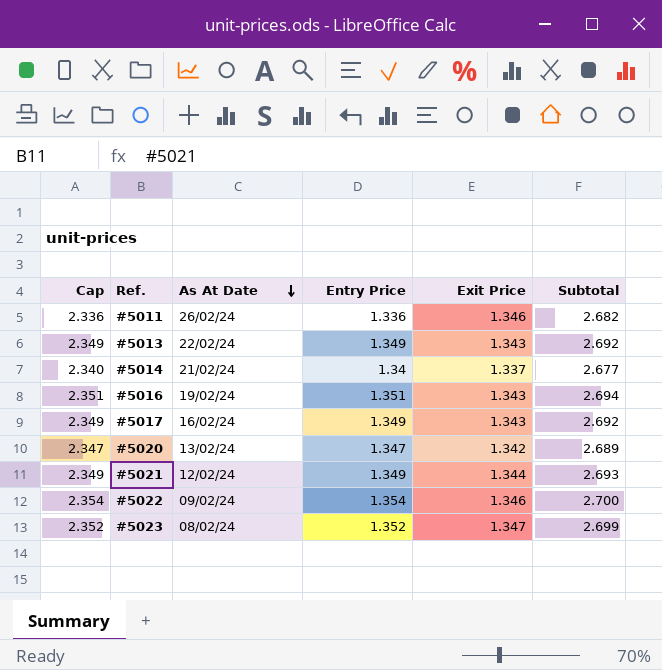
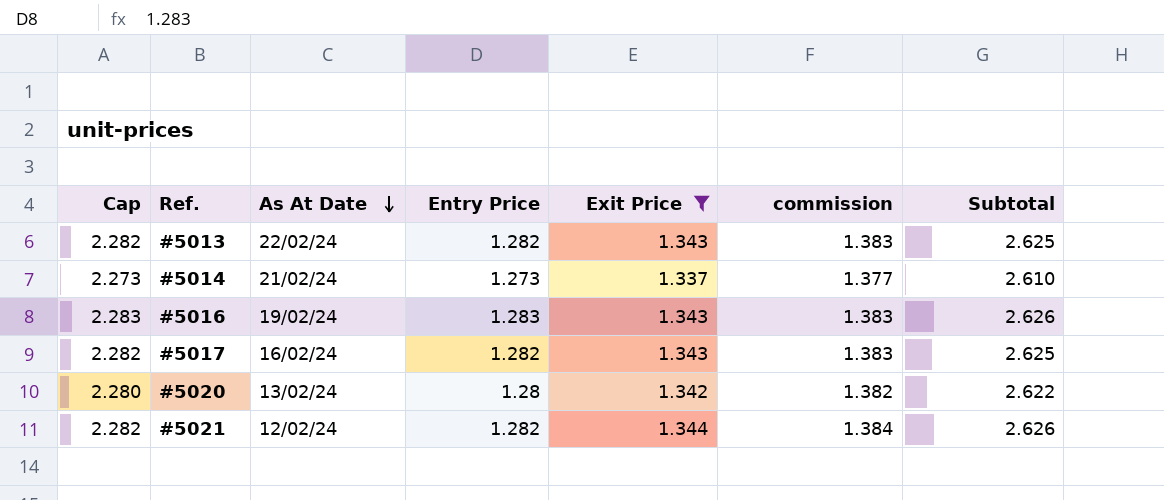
filter: none -> Exit Price <= 1.344
column commission | formula: none -> [Exit Price] * 1.03
#5013 | Cap: 2.349 -> 2.282
#5013 | Entry Price: 1.349 -> 1.282
#5013 | Subtotal: 2.692 -> 2.625
#5014 | Cap: 2.340 -> 2.273
#5014 | Entry Price: 1.34 -> 1.273
#5014 | Subtotal: 2.677 -> 2.610
#5016 | Cap: 2.351 -> 2.283
#5016 | Entry Price: 1.351 -> 1.283
#5016 | Subtotal: 2.694 -> 2.626
#5017 | Cap: 2.349 -> 2.282
#5017 | Entry Price: 1.349 -> 1.282
#5017 | Subtotal: 2.692 -> 2.625
#5020 | Cap: 2.347 -> 2.280
#5020 | Entry Price: 1.347 -> 1.28
#5020 | Subtotal: 2.689 -> 2.622
#5021 | Cap: 2.349 -> 2.282
#5021 | Entry Price: 1.349 -> 1.282
#5021 | Subtotal: 2.693 -> 2.626

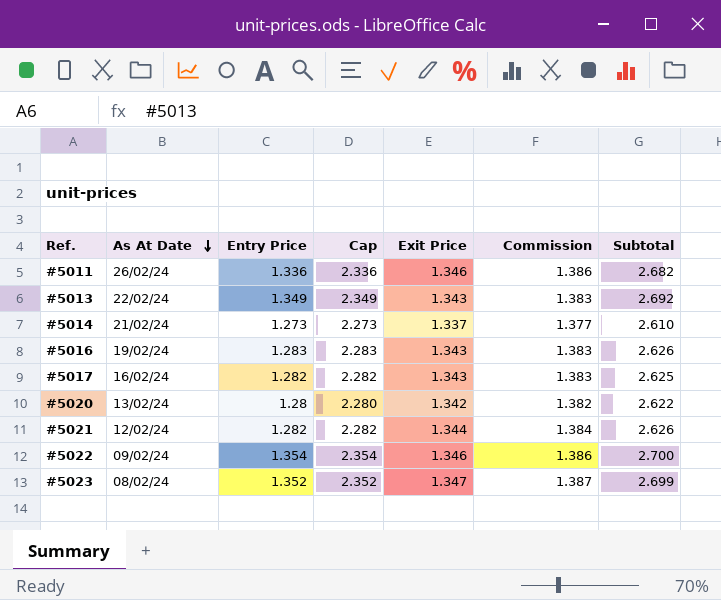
filter: Exit Price <= 1.344 -> none
column Cap | position: 1 -> 4
column name: commission -> Commission
#5013 | Entry Price: 1.282 -> 1.349
#5013 | Cap: 2.282 -> 2.349
#5013 | Subtotal: 2.625 -> 2.692

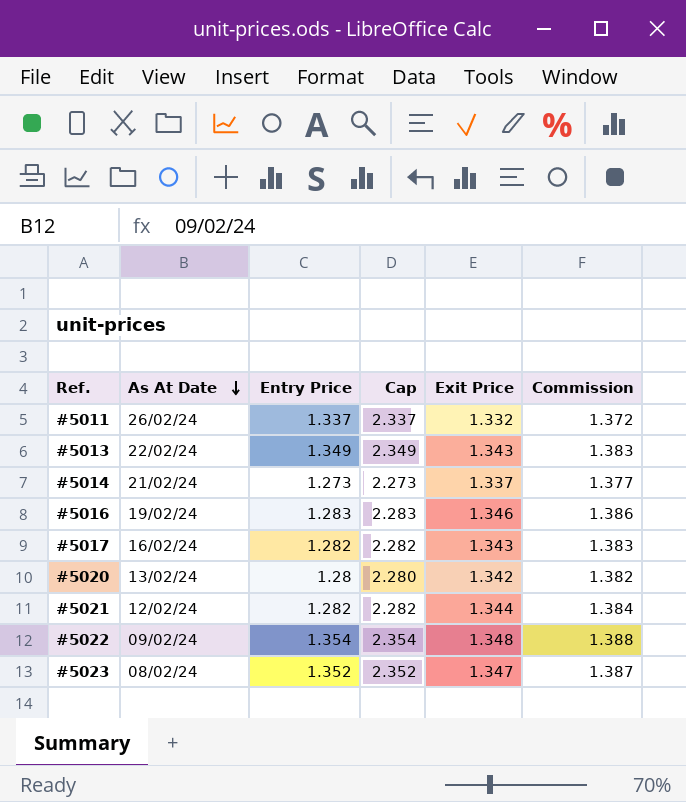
column Subtotal | formula: [Entry Price] + [Exit Price] -> none
#5011 | Entry Price: 1.336 -> 1.337
#5011 | Cap: 2.336 -> 2.337
#5011 | Exit Price: 1.346 -> 1.332
#5011 | Commission: 1.386 -> 1.372
#5016 | Exit Price: 1.343 -> 1.346
#5016 | Commission: 1.383 -> 1.386
#5022 | Exit Price: 1.346 -> 1.348
#5022 | Commission: 1.386 -> 1.388

